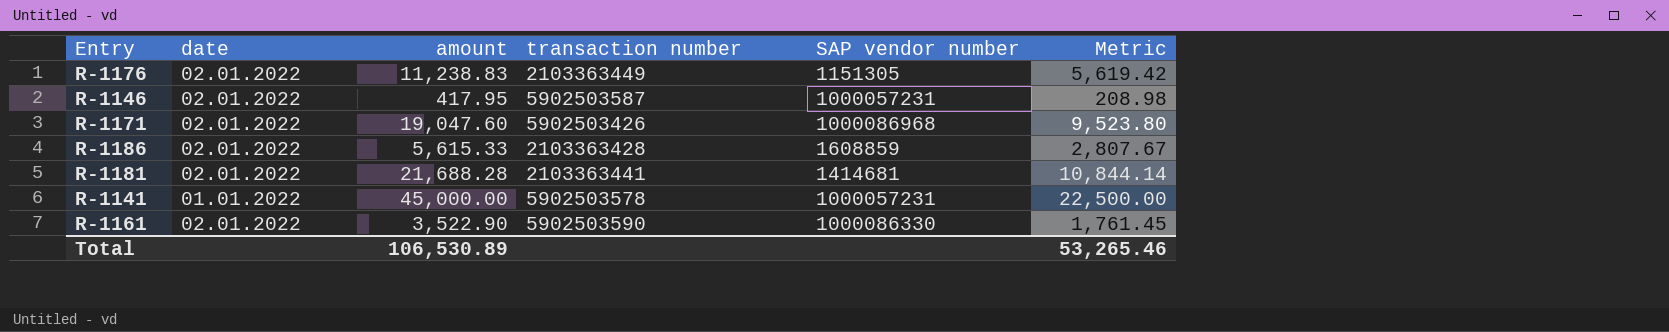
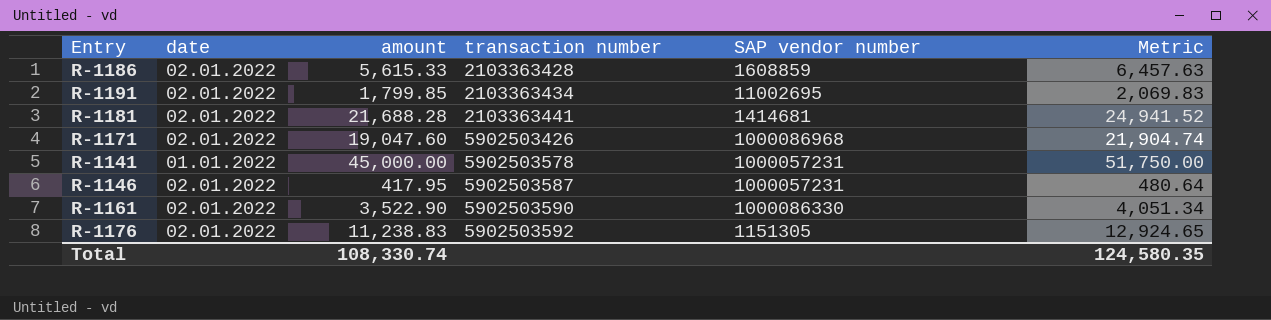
row order: none -> transaction number ascending
column Metric | formula: [amount] * 0.5 -> [amount] * 1.15
row R-1191: none -> 02.01.2022 | 1,799.85 | 2103363434 | 11002695 | 2,069.83
R-1176 | transaction number: 2103363449 -> 5902503592
Total | amount: 106,530.89 -> 108,330.74
Total | Metric: 53,265.46 -> 124,580.35

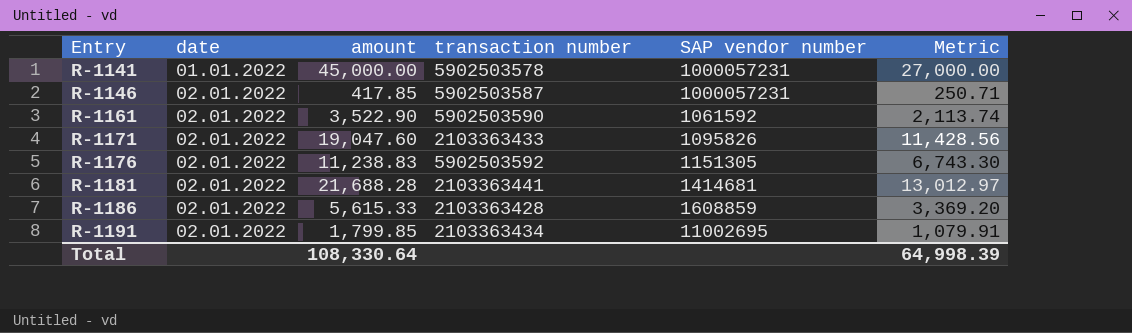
row order: transaction number ascending -> Entry ascending
column Metric | formula: [amount] * 1.15 -> [amount] * 0.6
R-1146 | amount: 417.95 -> 417.85
R-1161 | SAP vendor number: 1000086330 -> 1061592
R-1171 | transaction number: 5902503426 -> 2103363433
R-1171 | SAP vendor number: 1000086968 -> 1095826
Total | amount: 108,330.74 -> 108,330.64
Total | Metric: 124,580.35 -> 64,998.39

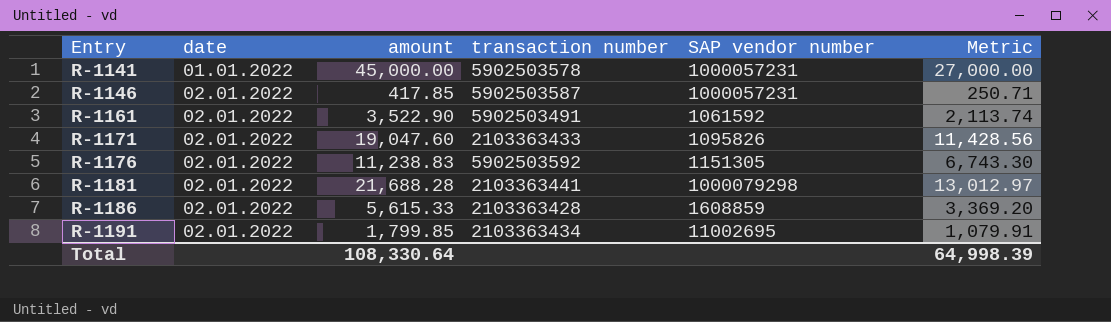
R-1161 | transaction number: 5902503590 -> 5902503491
R-1181 | SAP vendor number: 1414681 -> 1000079298

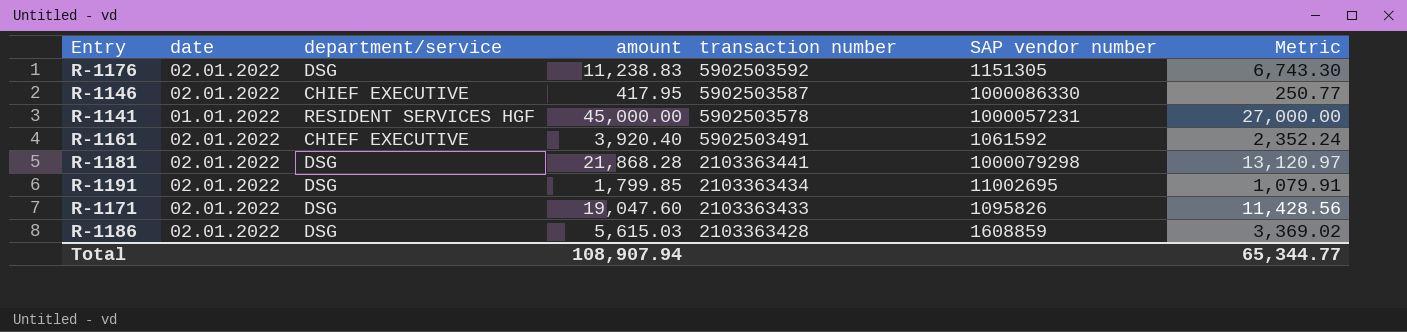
row order: Entry ascending -> transaction number descending
column department/service | position: none -> 3
R-1146 | amount: 417.85 -> 417.95
R-1146 | SAP vendor number: 1000057231 -> 1000086330
R-1146 | Metric: 250.71 -> 250.77
R-1161 | amount: 3,522.90 -> 3,920.40
R-1161 | Metric: 2,113.74 -> 2,352.24
R-1181 | amount: 21,688.28 -> 21,868.28
R-1181 | Metric: 13,012.97 -> 13,120.97
R-1186 | amount: 5,615.33 -> 5,615.03
R-1186 | Metric: 3,369.20 -> 3,369.02
Total | amount: 108,330.64 -> 108,907.94
Total | Metric: 64,998.39 -> 65,344.77

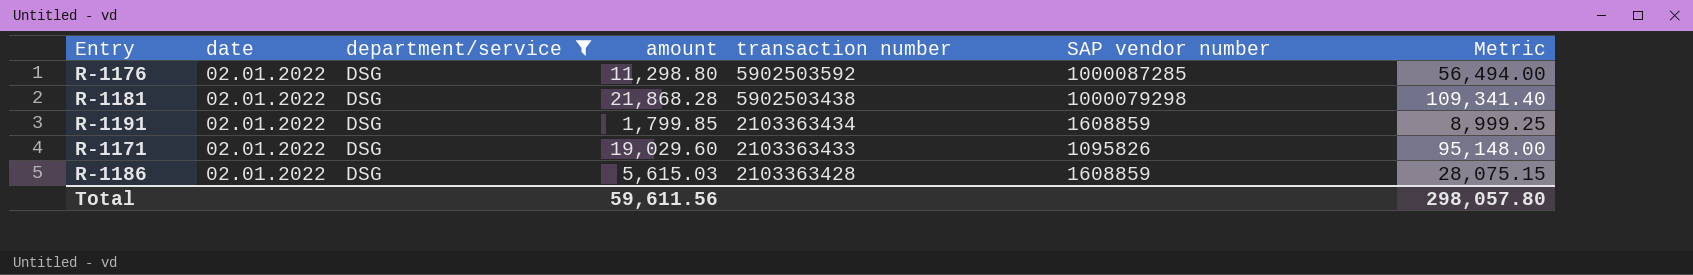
filter: none -> department/service = DSG
column Metric | formula: [amount] * 0.6 -> [amount] * 5
R-1176 | amount: 11,238.83 -> 11,298.80
R-1176 | SAP vendor number: 1151305 -> 1000087285
R-1181 | transaction number: 2103363441 -> 5902503438
R-1191 | SAP vendor number: 11002695 -> 1608859
R-1171 | amount: 19,047.60 -> 19,029.60
Total | amount: 108,907.94 -> 59,611.56
Total | Metric: 65,344.77 -> 298,057.80

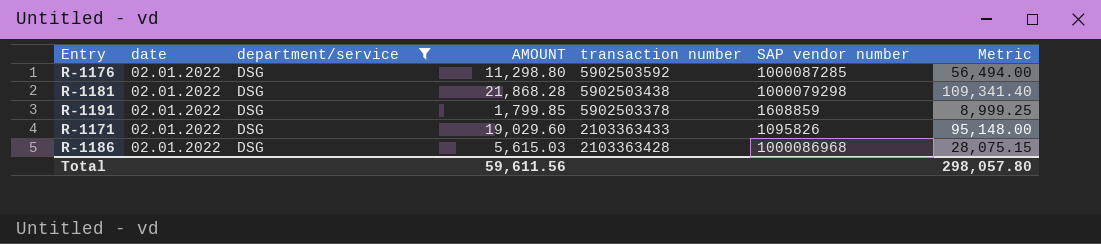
column name: amount -> AMOUNT
R-1191 | transaction number: 2103363434 -> 5902503378
R-1186 | SAP vendor number: 1608859 -> 1000086968

